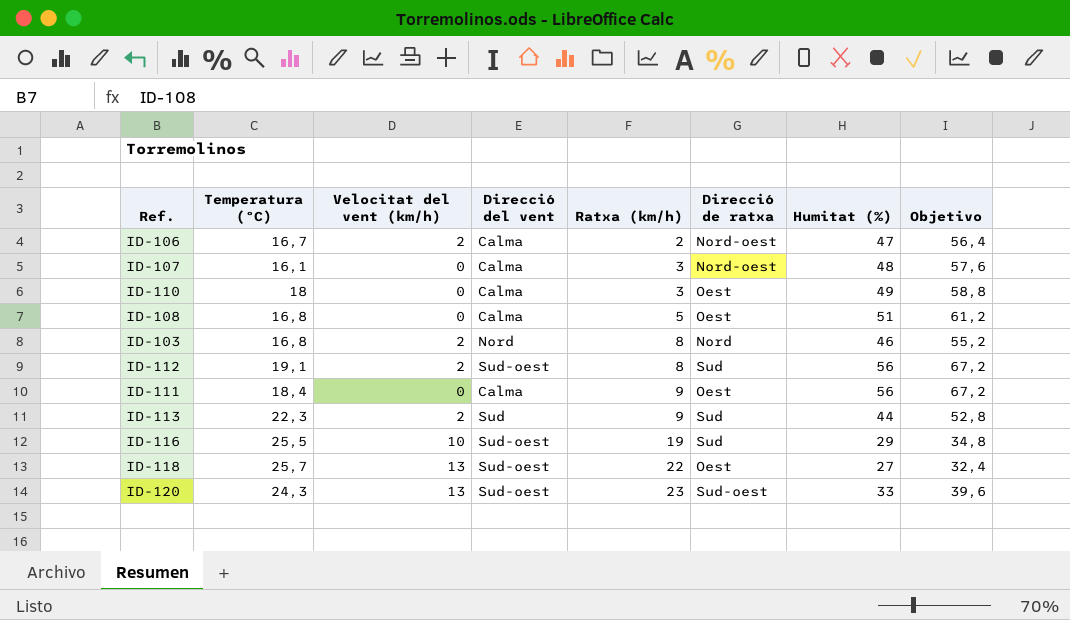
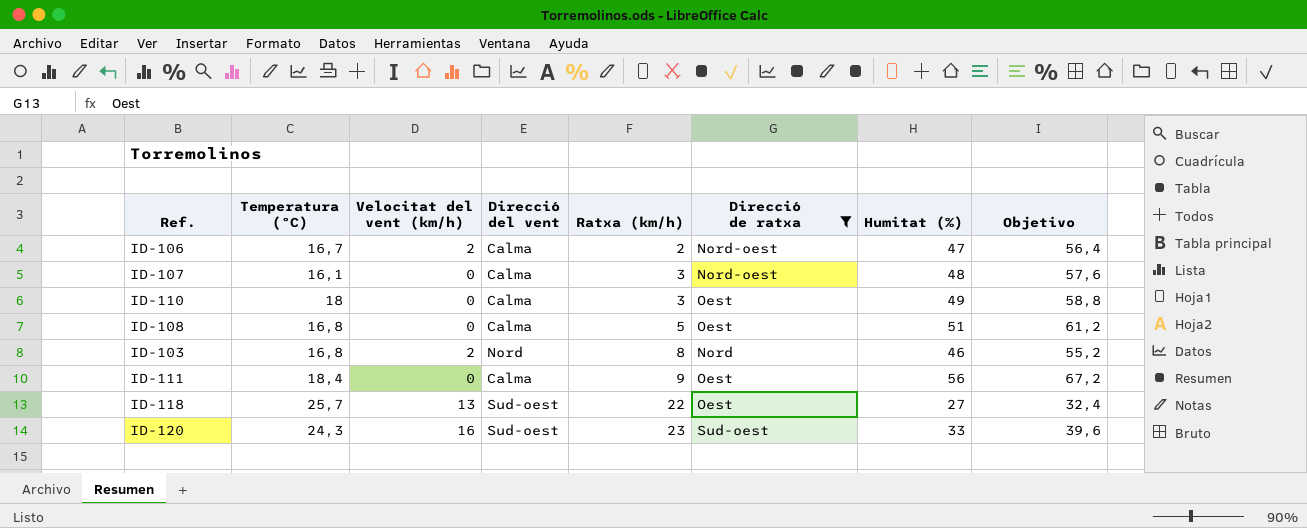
filter: none -> Direcció de ratxa != Sud
ID-120 | Velocitat del vent (km/h): 13 -> 16

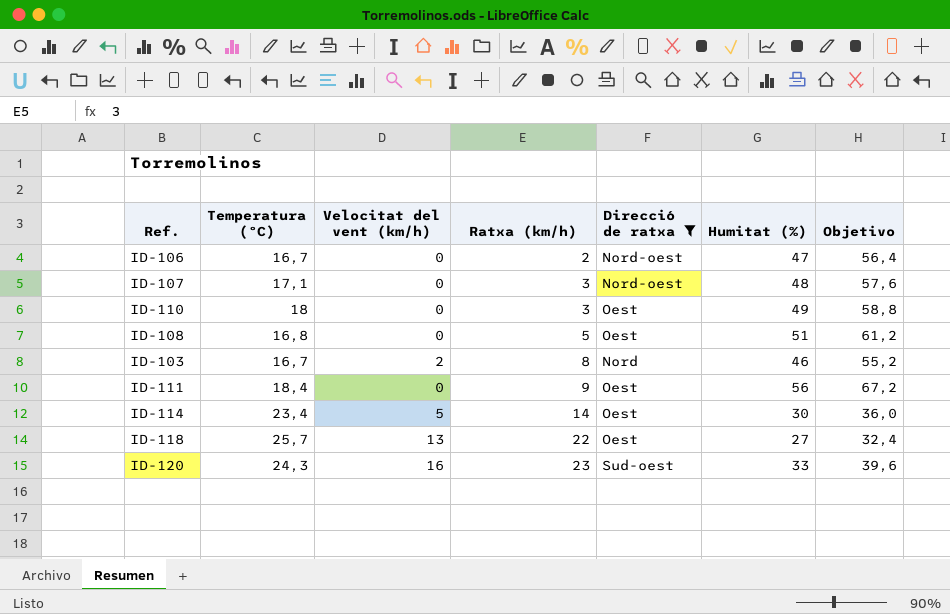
column Direcció del vent | position: 4 -> none
ID-106 | Velocitat del vent (km/h): 2 -> 0
ID-107 | Temperatura (ºC): 16,1 -> 17,1
ID-103 | Temperatura (ºC): 16,8 -> 16,7
row ID-114: none -> 23,4 | 5 | 14 | Oest | 30 | 36,0

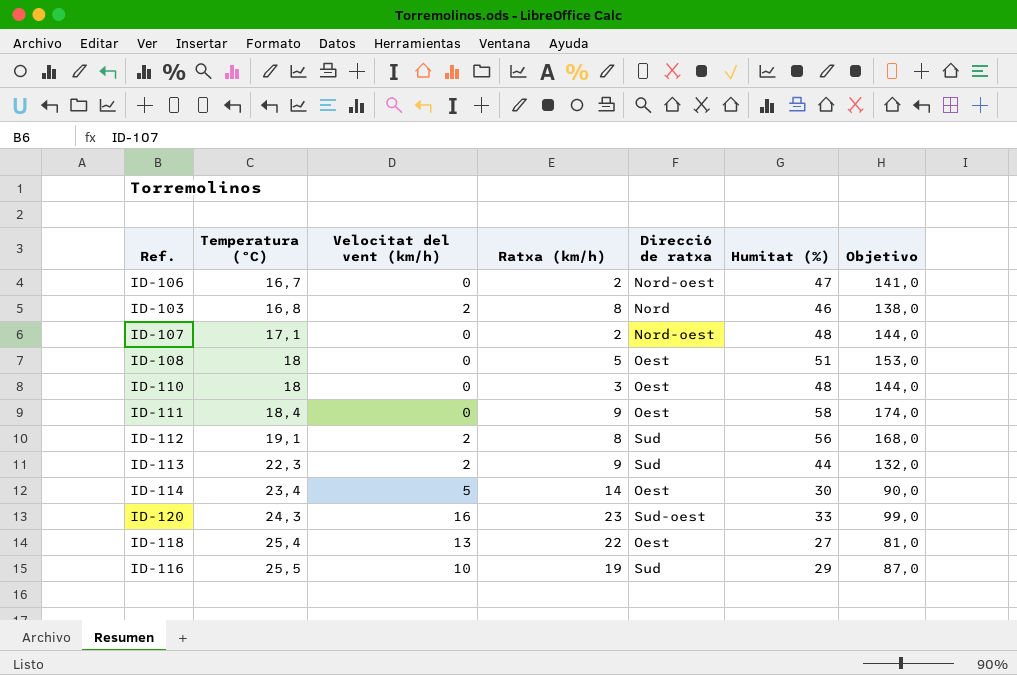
filter: Direcció de ratxa != Sud -> none
row order: Ratxa (km/h) ascending -> Temperatura (ºC) ascending
column Objetivo | formula: [Humitat (%)] * 1,2 -> [Humitat (%)] * 3
ID-103 | Temperatura (ºC): 16,7 -> 16,8
ID-107 | Ratxa (km/h): 3 -> 2
ID-108 | Temperatura (ºC): 16,8 -> 18
ID-110 | Humitat (%): 49 -> 48
ID-111 | Humitat (%): 56 -> 58
ID-118 | Temperatura (ºC): 25,7 -> 25,4

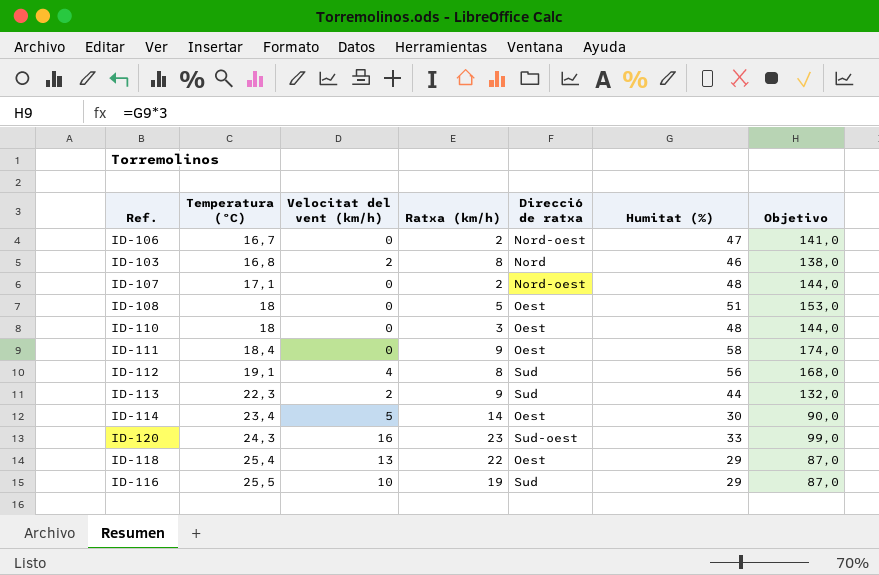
ID-112 | Velocitat del vent (km/h): 2 -> 4
ID-118 | Humitat (%): 27 -> 29
ID-118 | Objetivo: 81,0 -> 87,0

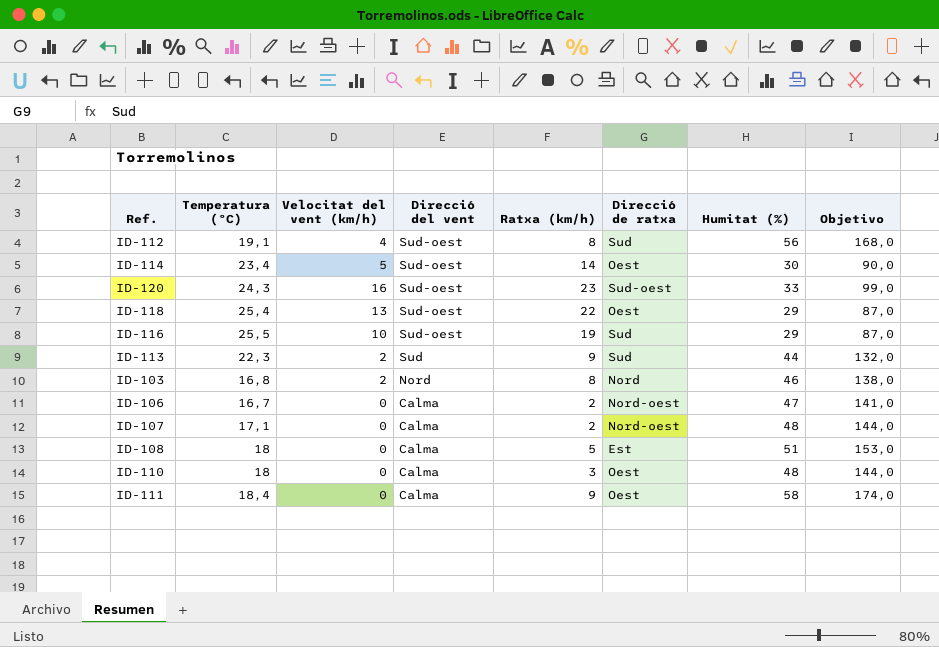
row order: Temperatura (ºC) ascending -> Direcció del vent descending
column Direcció del vent | position: none -> 4
ID-108 | Direcció de ratxa: Oest -> Est

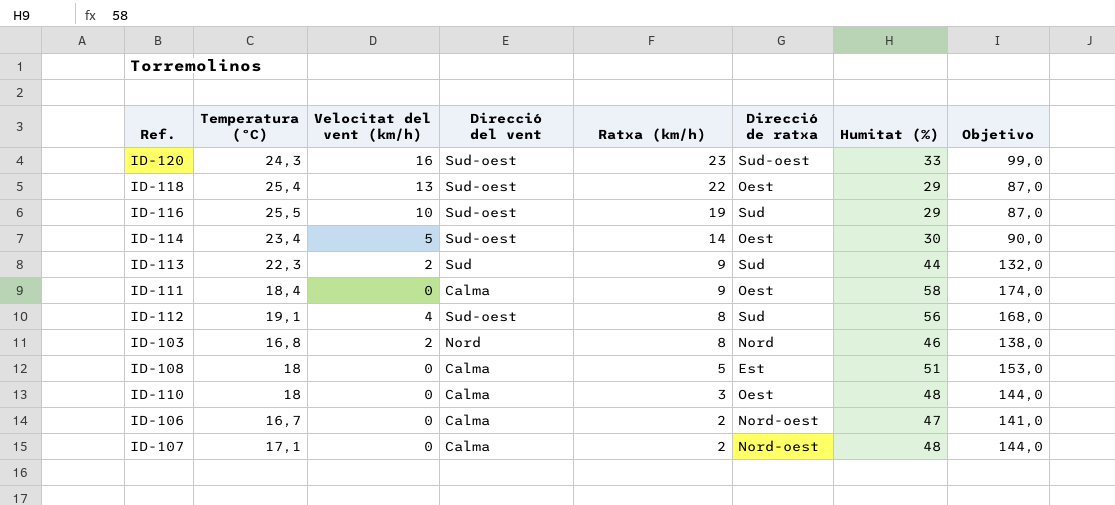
row order: Direcció del vent descending -> Ratxa (km/h) descending

